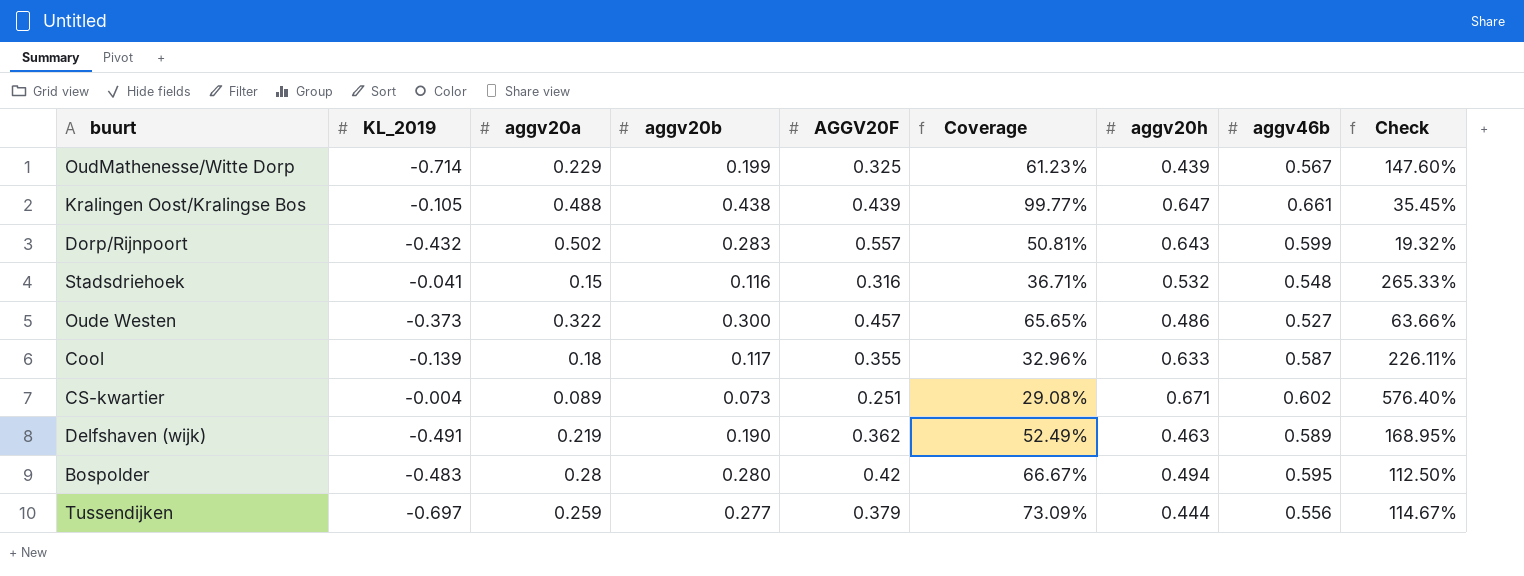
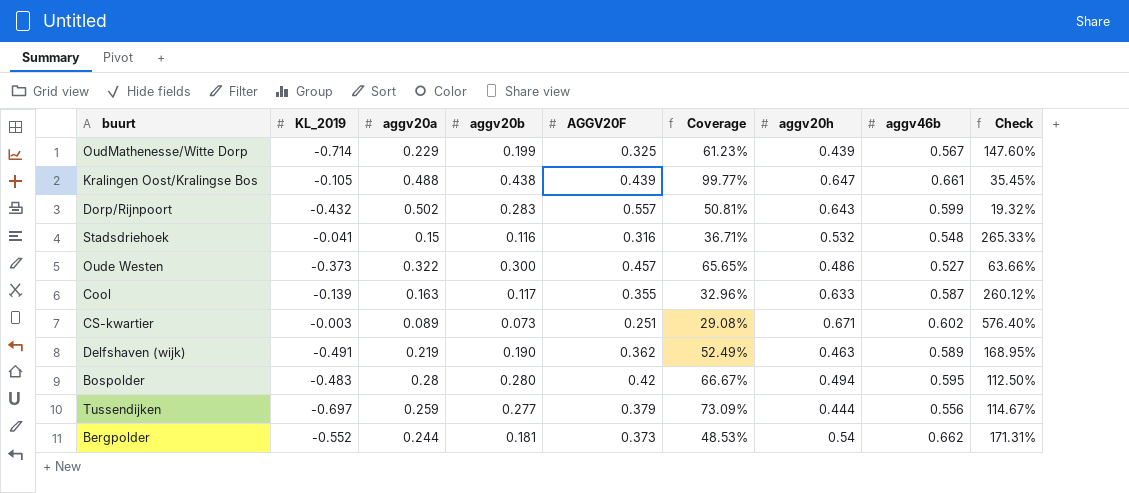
Cool | aggv20a: 0.18 -> 0.163
Cool | Check: 226.11% -> 260.12%
CS-kwartier | KL_2019: -0.004 -> -0.003
row Bergpolder: none -> -0.552 | 0.244 | 0.181 | 0.373 | 48.53% | 0.54 | 0.662 | 171.31%

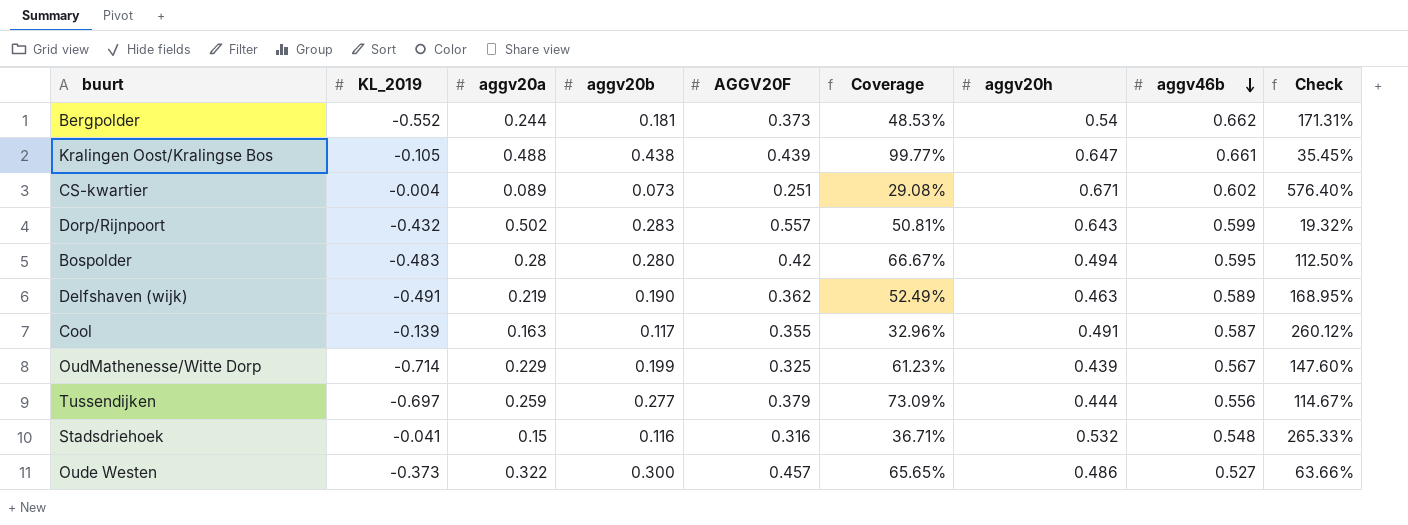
row order: none -> aggv46b descending
CS-kwartier | KL_2019: -0.003 -> -0.004
Cool | aggv20h: 0.633 -> 0.491

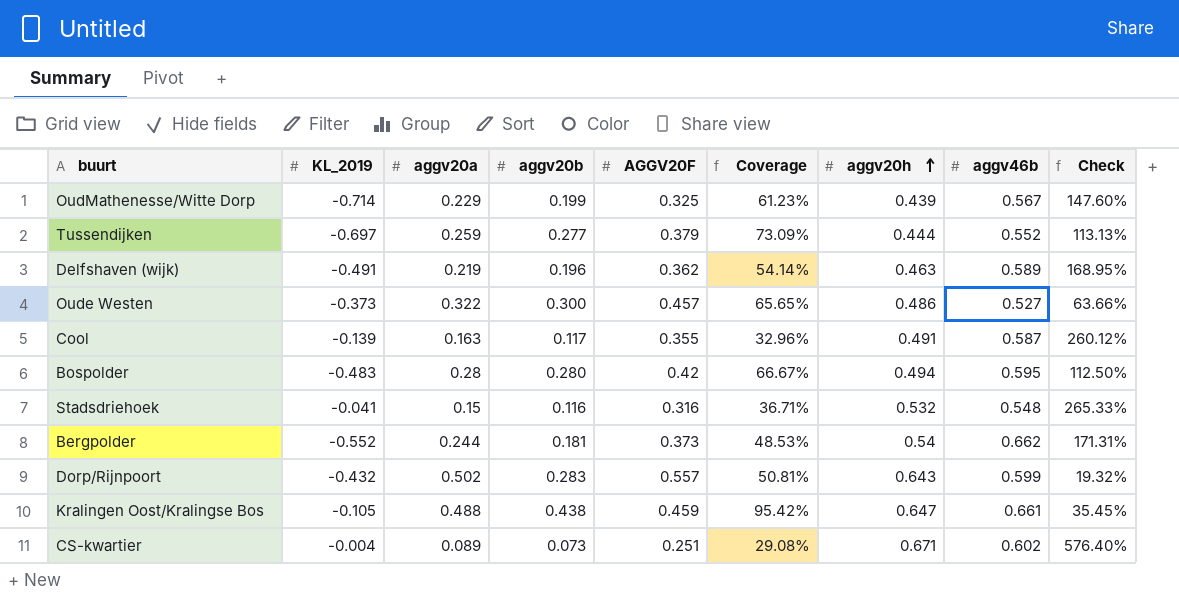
row order: aggv46b descending -> aggv20h ascending
Tussendijken | aggv46b: 0.556 -> 0.552
Tussendijken | Check: 114.67% -> 113.13%
Delfshaven (wijk) | aggv20b: 0.190 -> 0.196
Delfshaven (wijk) | Coverage: 52.49% -> 54.14%
Kralingen Oost/Kralingse Bos | AGGV20F: 0.439 -> 0.459
Kralingen Oost/Kralingse Bos | Coverage: 99.77% -> 95.42%

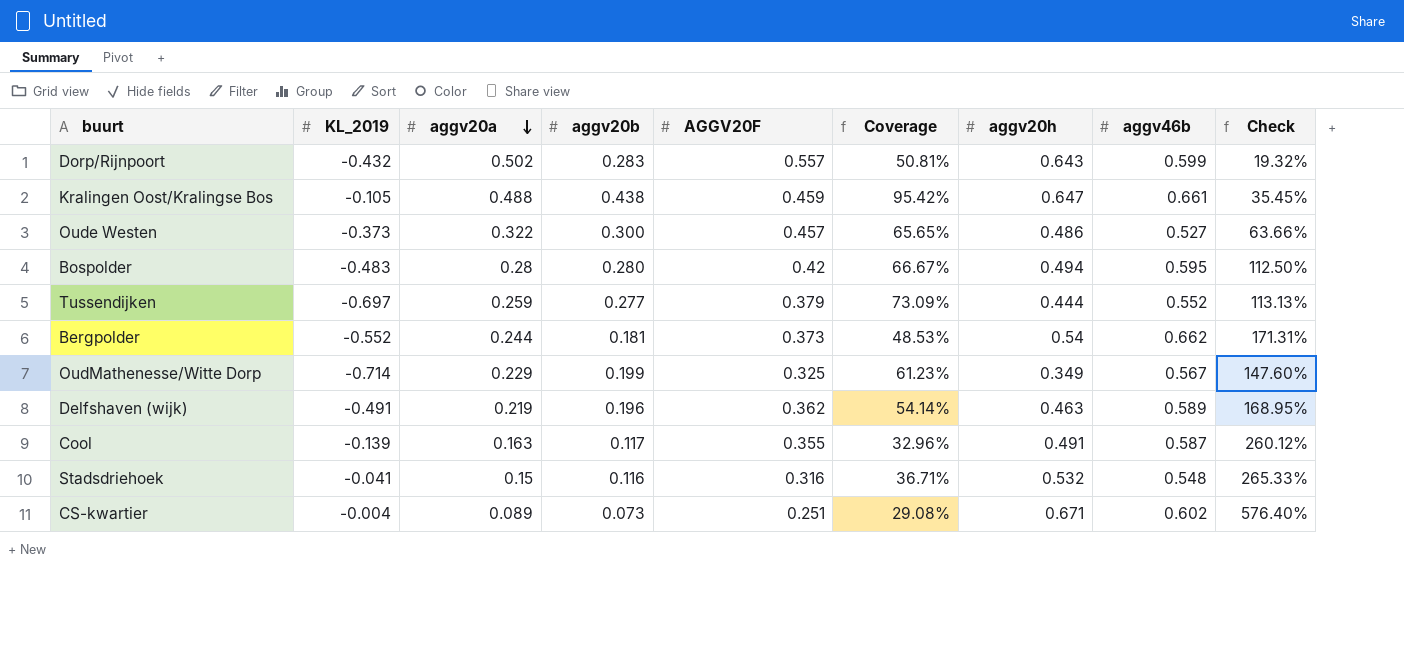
row order: aggv20h ascending -> aggv20a descending
OudMathenesse/Witte Dorp | aggv20h: 0.439 -> 0.349

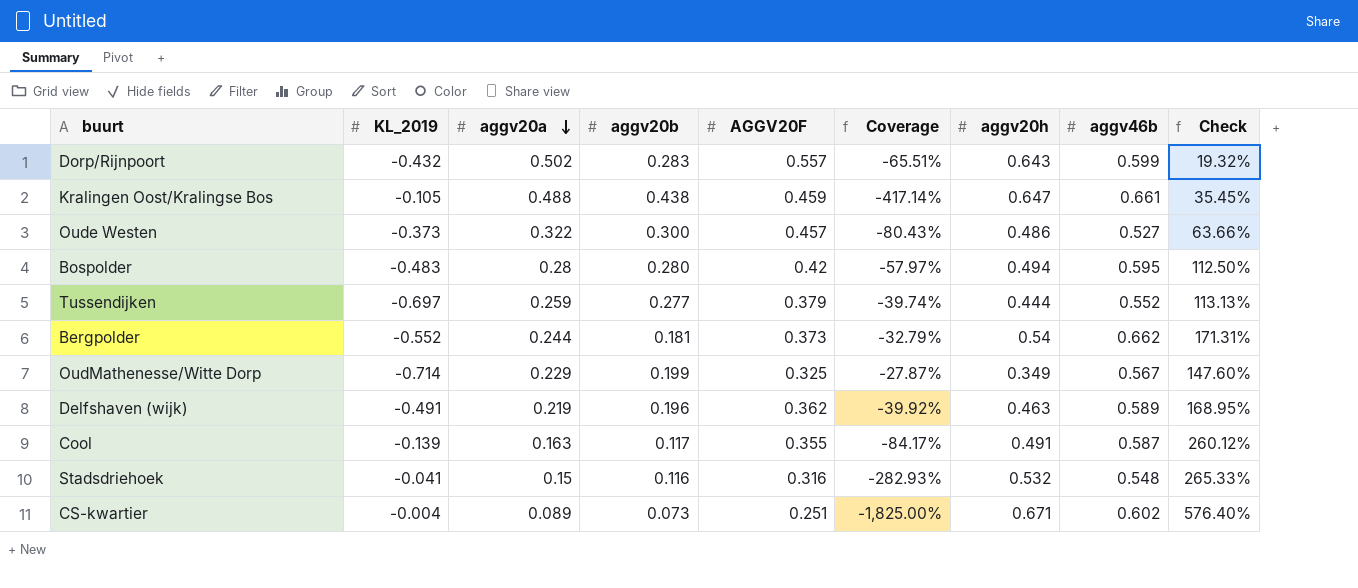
column Coverage | formula: [aggv20b] / [AGGV20F] -> [aggv20b] / [KL_2019]

